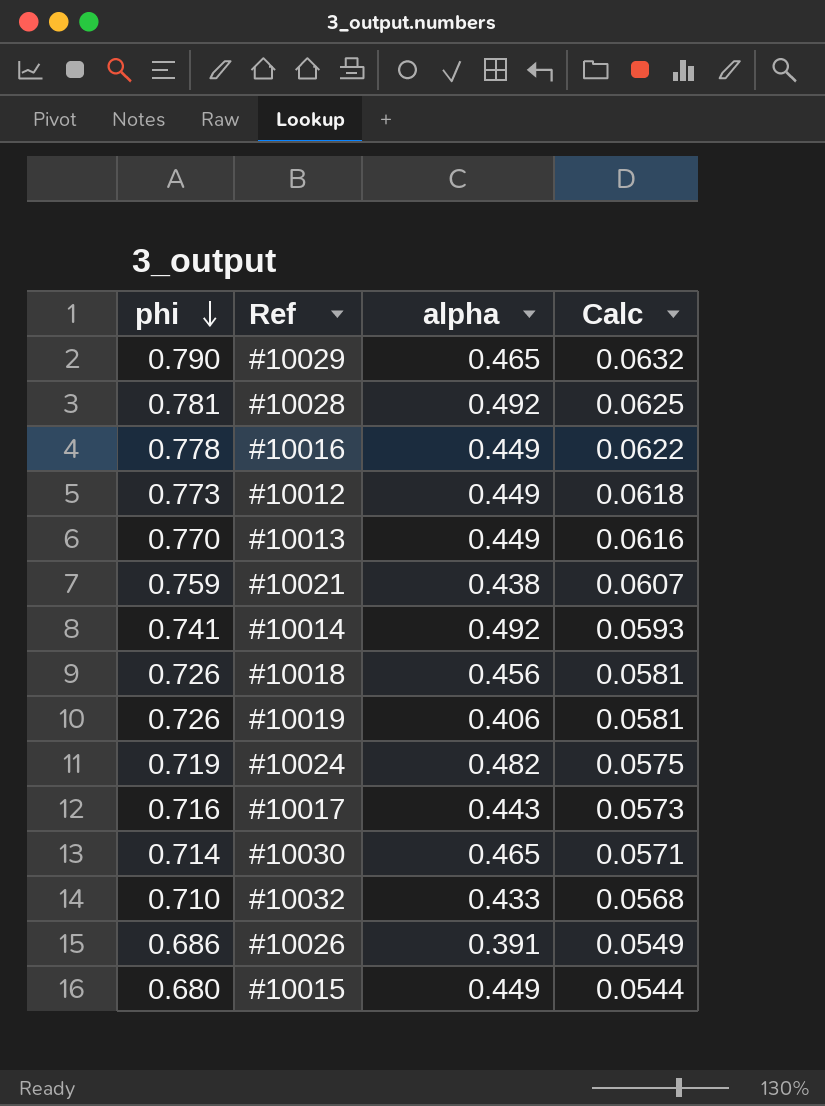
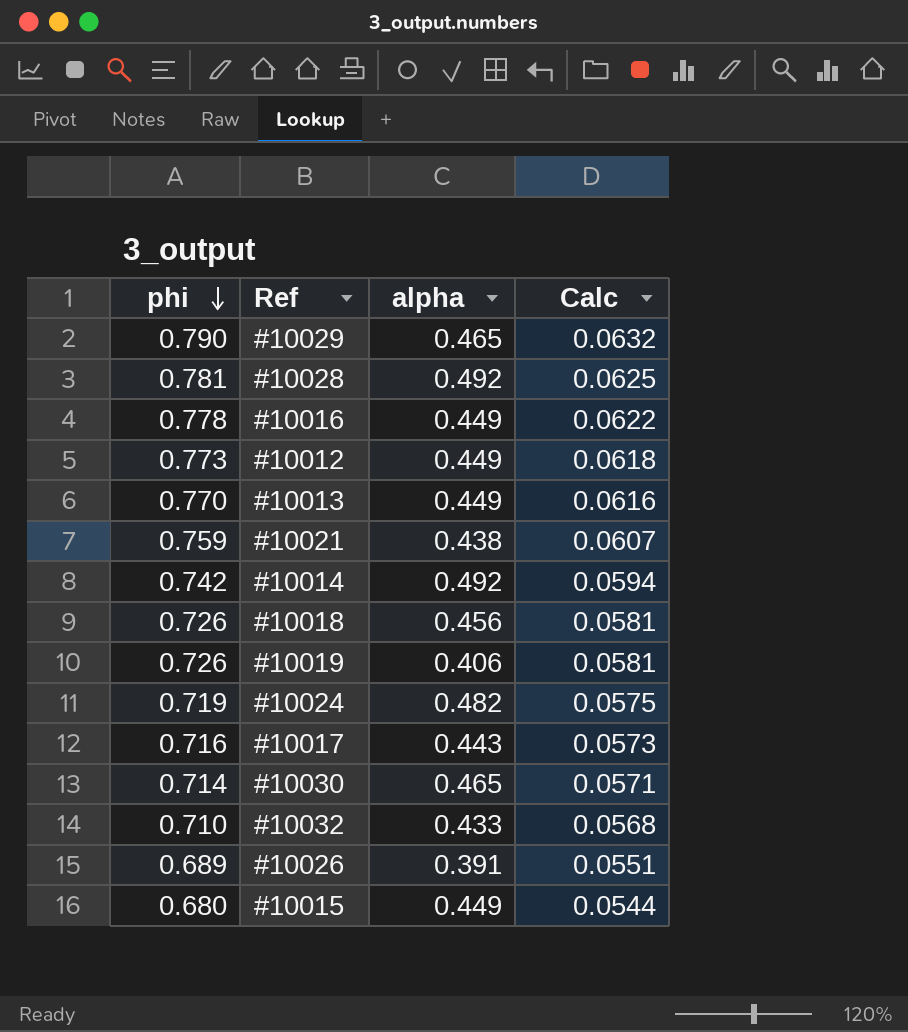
#10014 | phi: 0.741 -> 0.742
#10014 | Calc: 0.0593 -> 0.0594
#10026 | phi: 0.686 -> 0.689
#10026 | Calc: 0.0549 -> 0.0551

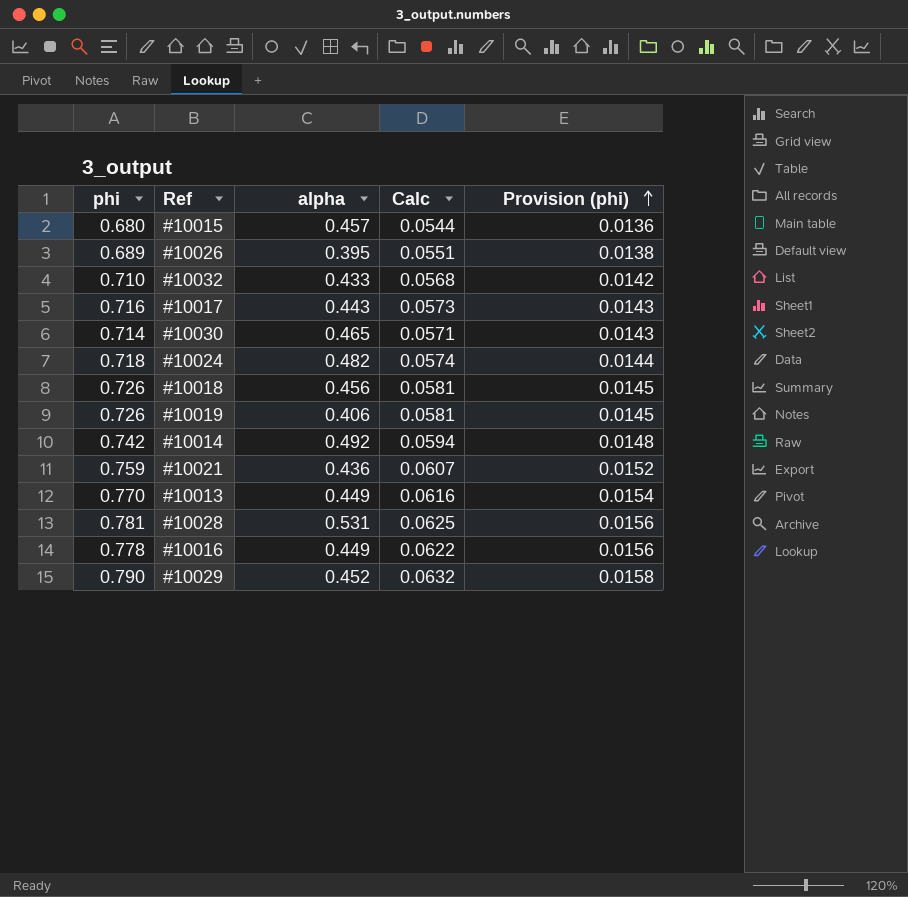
row order: phi descending -> Provision (phi) ascending
column Provision (phi) | formula: none -> [phi] * 0.02
row #10012: 0.773 | 0.449 | 0.0618 -> none
#10015 | alpha: 0.449 -> 0.457
#10026 | alpha: 0.391 -> 0.395
#10024 | phi: 0.719 -> 0.718
#10024 | Calc: 0.0575 -> 0.0574
#10021 | alpha: 0.438 -> 0.436
#10028 | alpha: 0.492 -> 0.531
#10029 | alpha: 0.465 -> 0.452

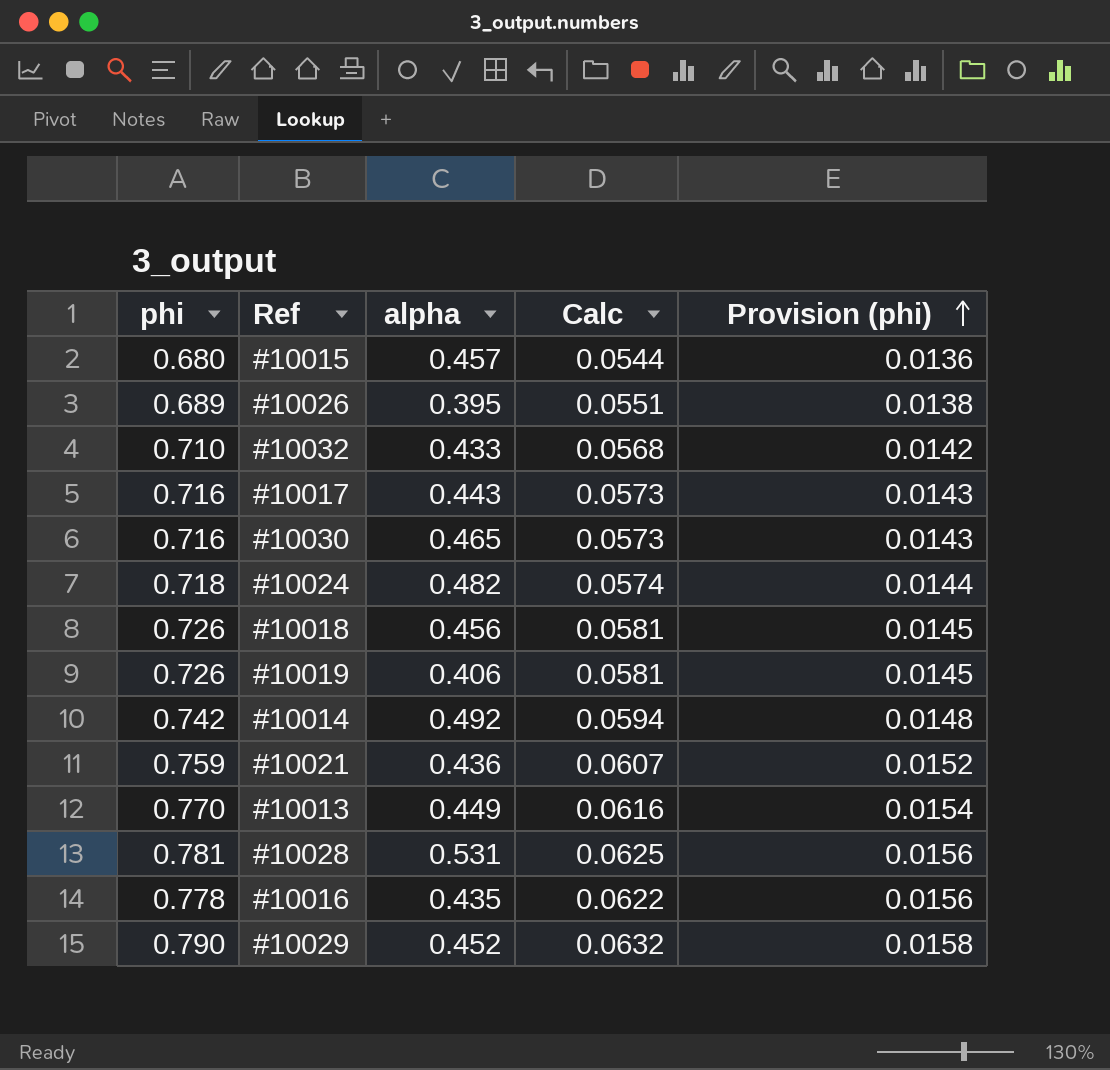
#10030 | phi: 0.714 -> 0.716
#10030 | Calc: 0.0571 -> 0.0573
#10016 | alpha: 0.449 -> 0.435

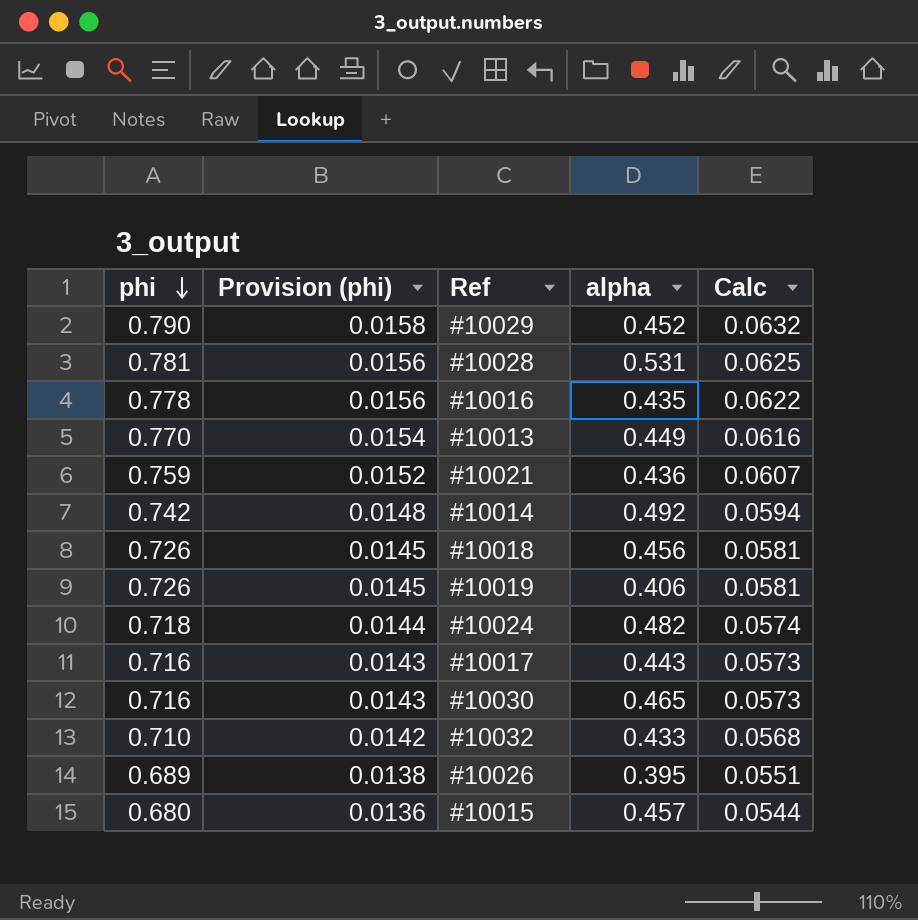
row order: Provision (phi) ascending -> phi descending
column Provision (phi) | position: 5 -> 2

